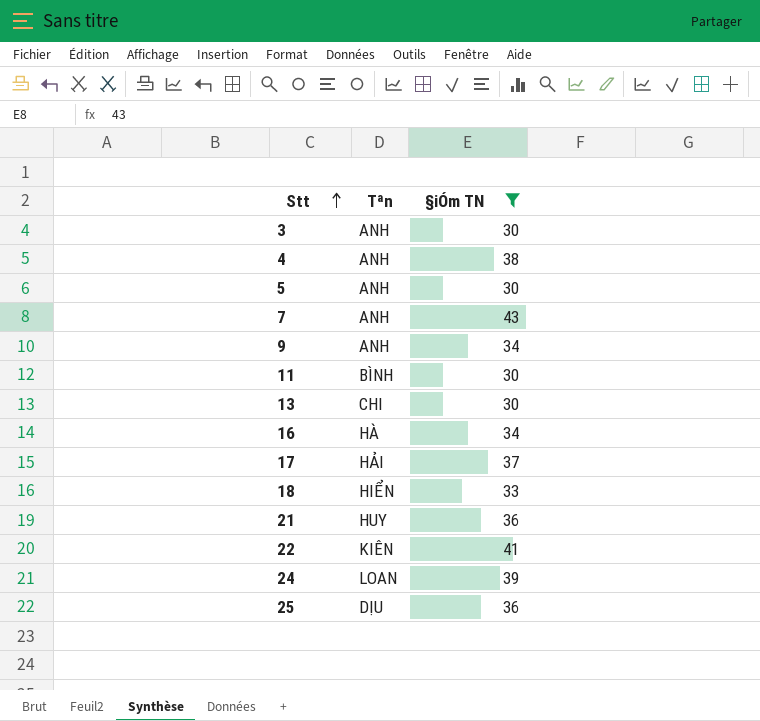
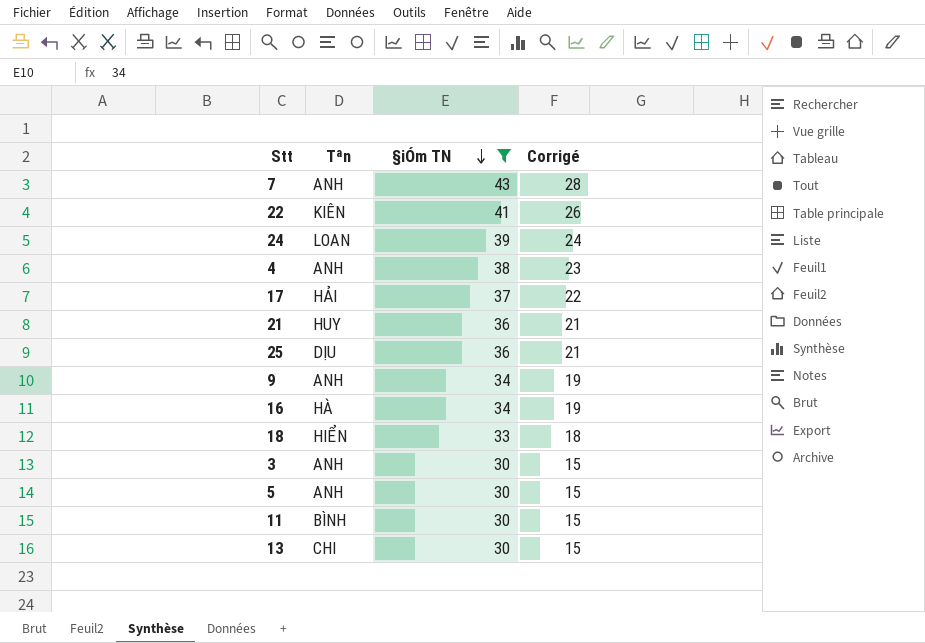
row order: Stt ascending -> §iÓm TN descending
column Corrigé | formula: none -> [§iÓm TN] - 15

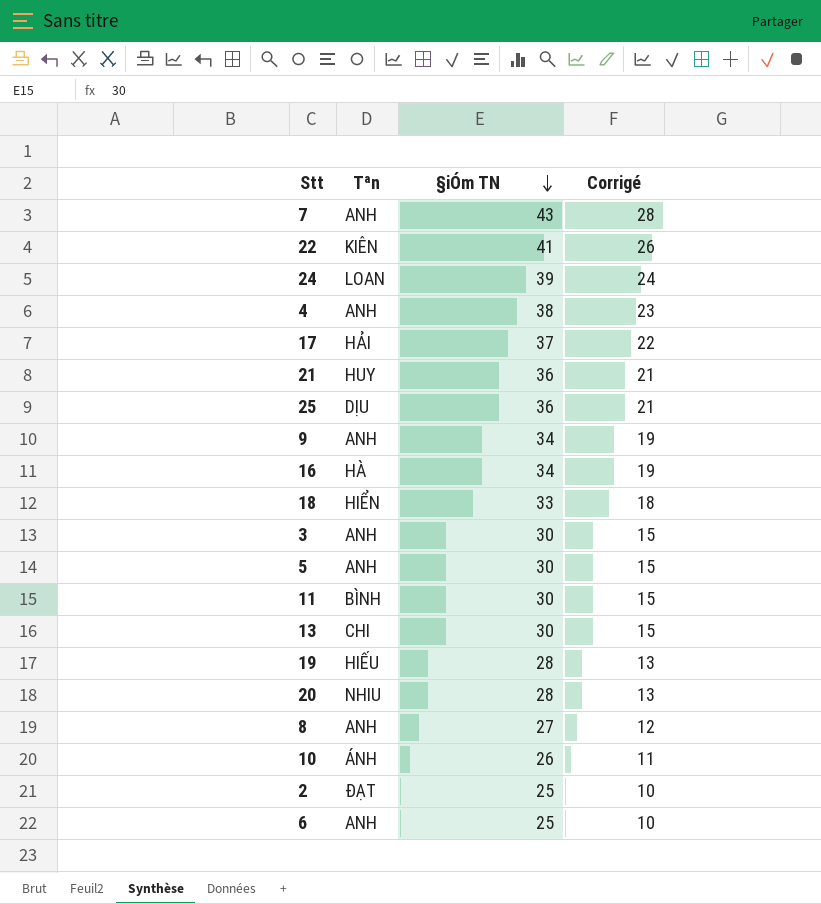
filter: §iÓm TN >= 30 -> none

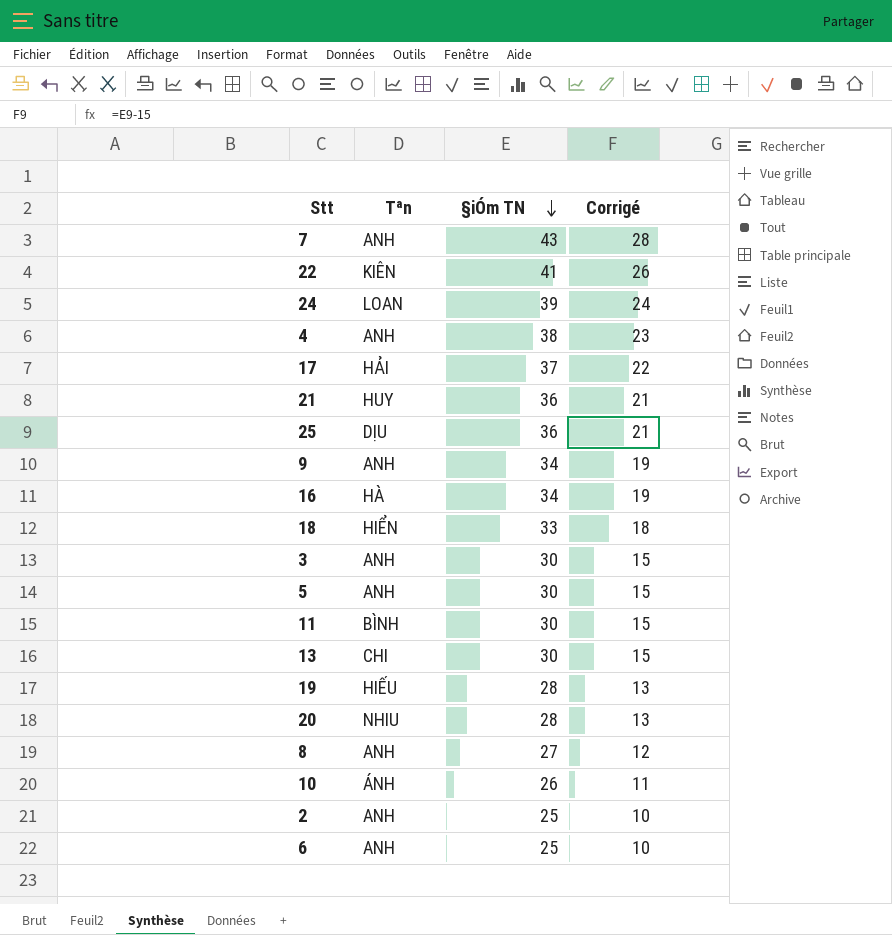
2 | Tªn: ĐẠT -> ANH

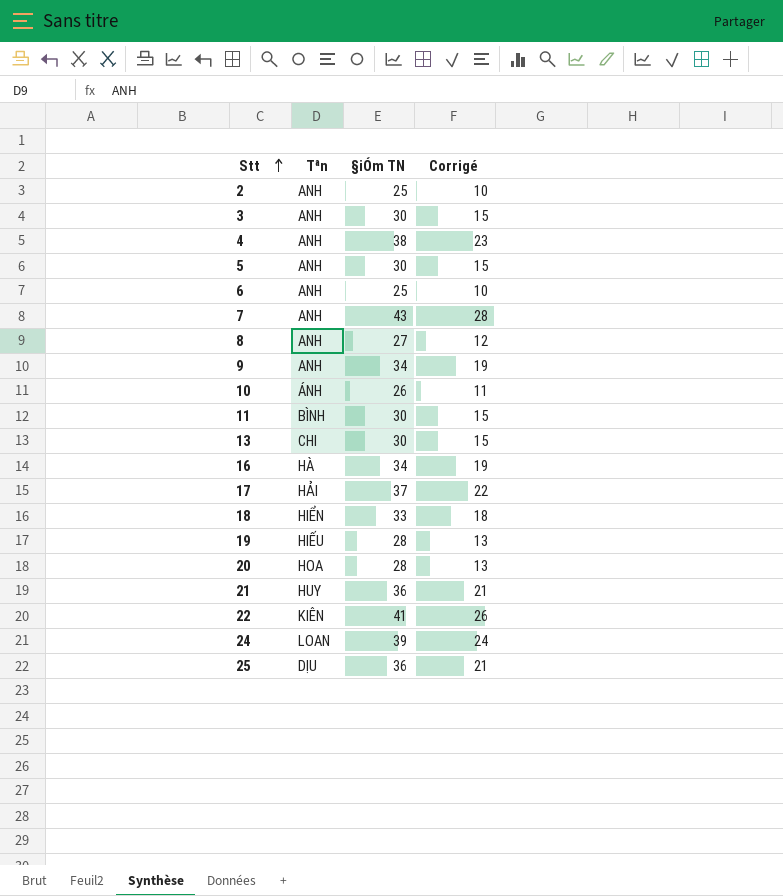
row order: §iÓm TN descending -> Stt ascending
20 | Tªn: NHIU -> HOA

